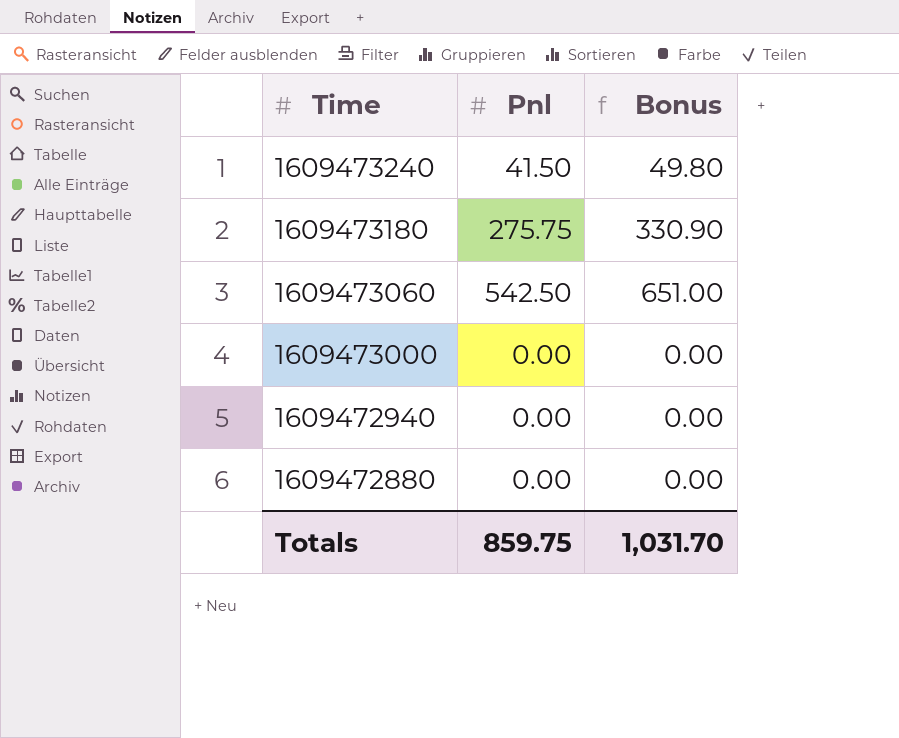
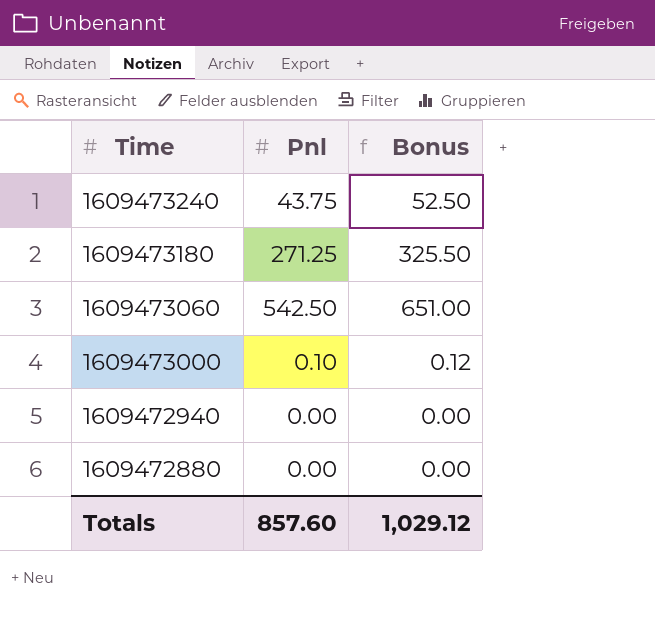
1609473240 | Pnl: 41.50 -> 43.75
1609473240 | Bonus: 49.80 -> 52.50
1609473180 | Pnl: 275.75 -> 271.25
1609473180 | Bonus: 330.90 -> 325.50
1609473000 | Pnl: 0.00 -> 0.10
1609473000 | Bonus: 0.00 -> 0.12
Totals | Pnl: 859.75 -> 857.60
Totals | Bonus: 1,031.70 -> 1,029.12

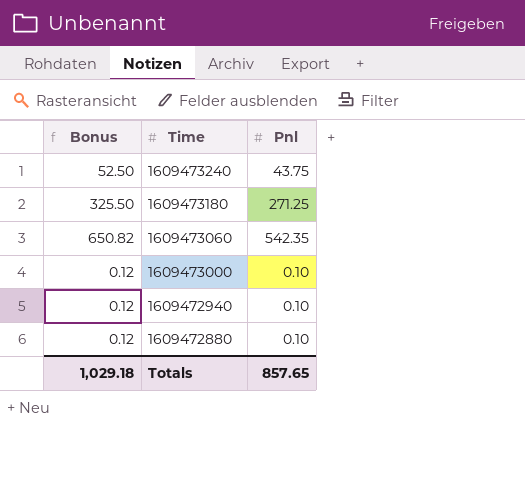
column Bonus | position: 3 -> 1
1609473060 | Bonus: 651.00 -> 650.82
1609473060 | Pnl: 542.50 -> 542.35
1609472940 | Bonus: 0.00 -> 0.12
1609472940 | Pnl: 0.00 -> 0.10
1609472880 | Bonus: 0.00 -> 0.12
1609472880 | Pnl: 0.00 -> 0.10
Totals | Bonus: 1,029.12 -> 1,029.18
Totals | Pnl: 857.60 -> 857.65

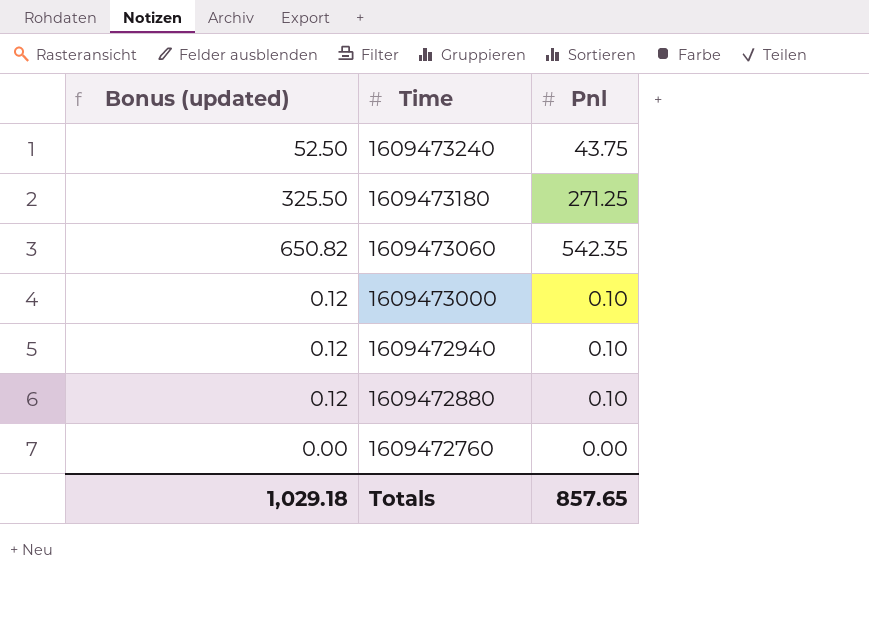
column name: Bonus -> Bonus (updated)
row 1609472760: none -> 0.00 | 0.00

